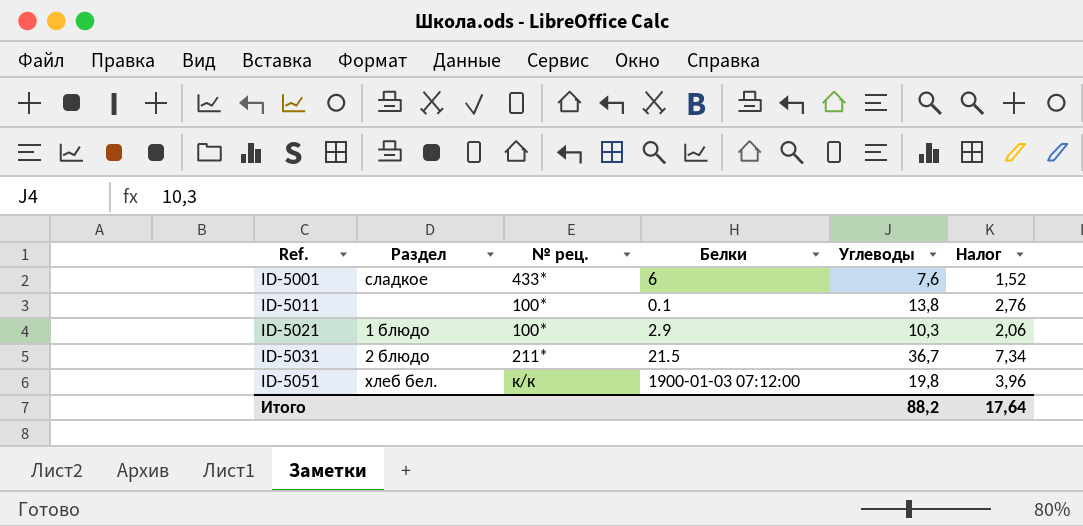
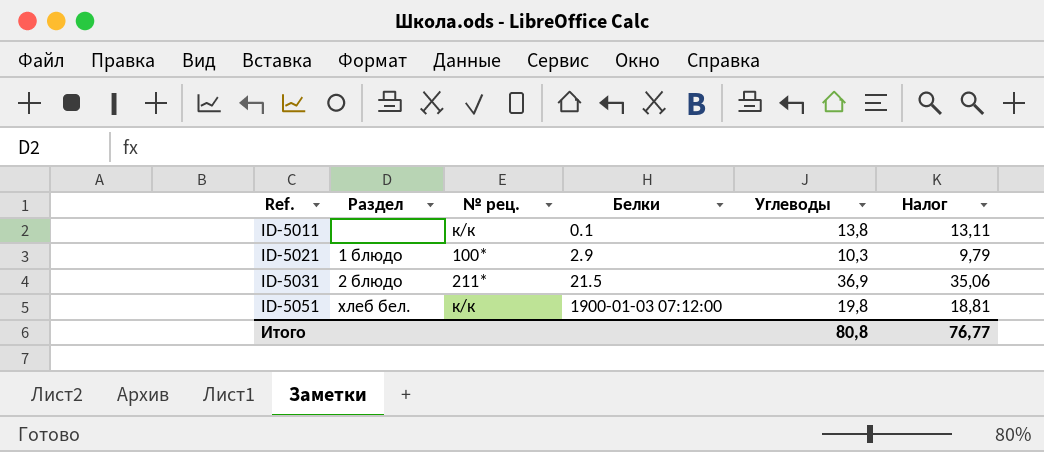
column Налог | formula: [Углеводы] * 0,2 -> [Углеводы] * 0,95
row ID-5001: сладкое | 433* | 6 | 7,6 | 1,52 -> none
ID-5011 | № рец.: 100* -> к/к
ID-5031 | Углеводы: 36,7 -> 36,9
Итого | Углеводы: 88,2 -> 80,8
Итого | Налог: 17,64 -> 76,77

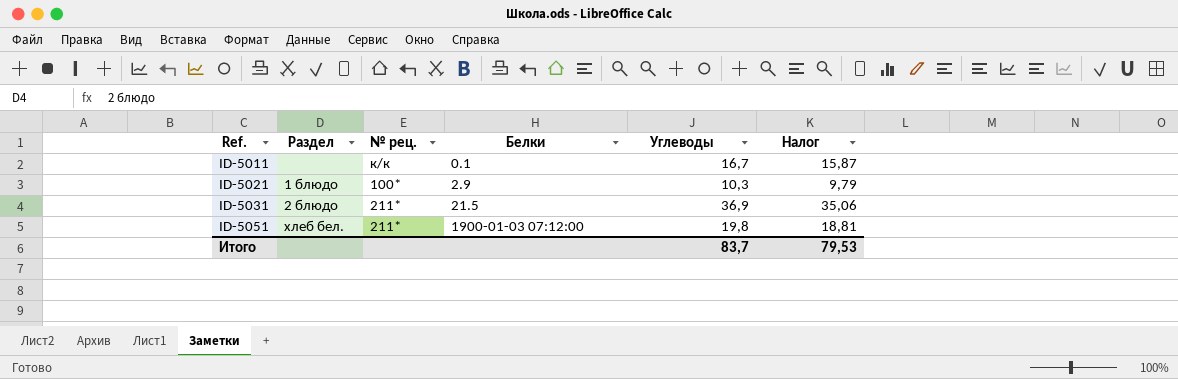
ID-5011 | Углеводы: 13,8 -> 16,7
ID-5011 | Налог: 13,11 -> 15,87
ID-5051 | № рец.: к/к -> 211*
Итого | Углеводы: 80,8 -> 83,7
Итого | Налог: 76,77 -> 79,53

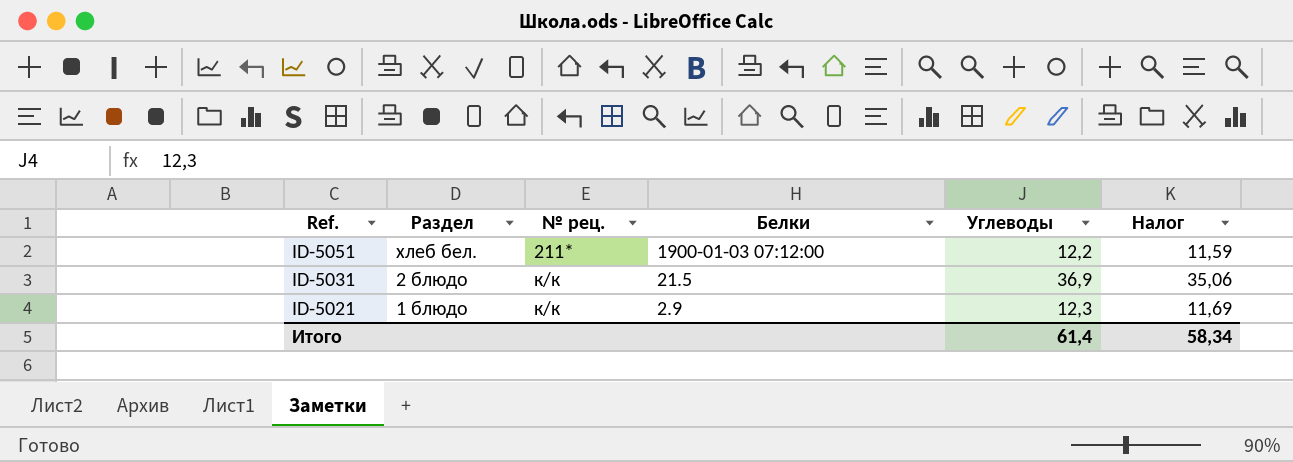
row order: Ref. ascending -> Ref. descending
row ID-5011: none | к/к | 0.1 | 16,7 | 15,87 -> none
ID-5051 | Углеводы: 19,8 -> 12,2
ID-5051 | Налог: 18,81 -> 11,59
ID-5031 | № рец.: 211* -> к/к
ID-5021 | № рец.: 100* -> к/к
ID-5021 | Углеводы: 10,3 -> 12,3
ID-5021 | Налог: 9,79 -> 11,69
Итого | Углеводы: 83,7 -> 61,4
Итого | Налог: 79,53 -> 58,34

